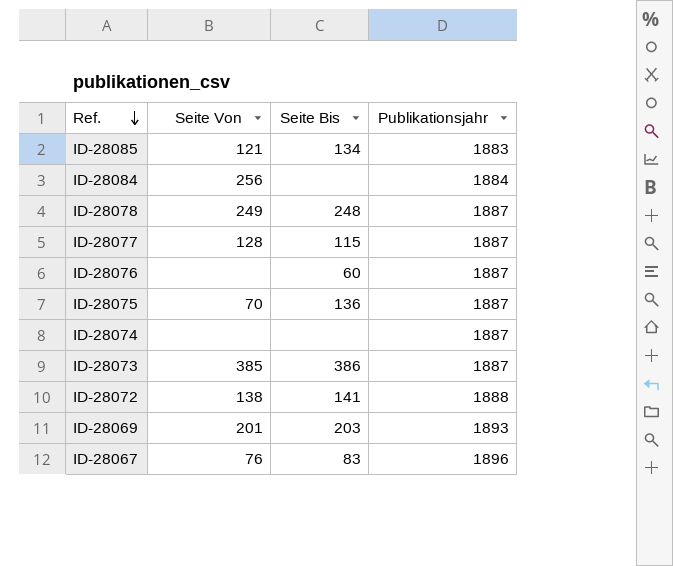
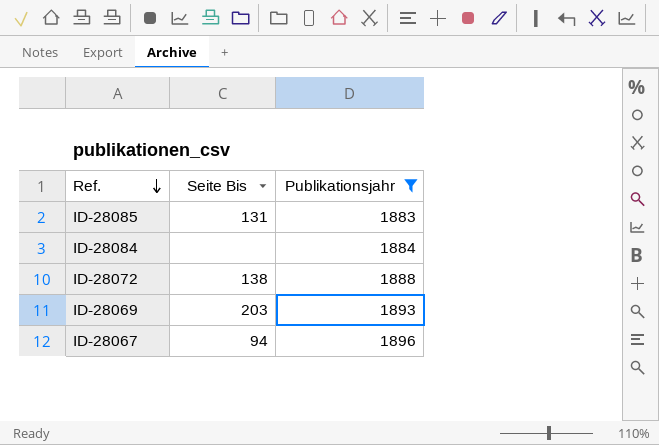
filter: none -> Publikationsjahr != 1887
column Seite Von | position: 2 -> none
ID-28085 | Seite Bis: 134 -> 131
ID-28072 | Seite Bis: 141 -> 138
ID-28067 | Seite Bis: 83 -> 94

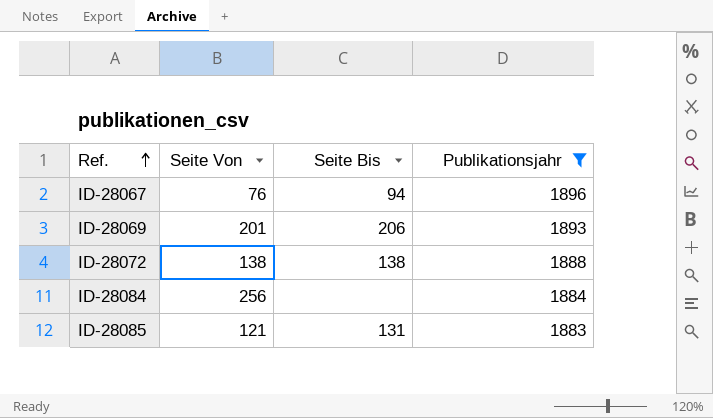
row order: Ref. descending -> Ref. ascending
column Seite Von | position: none -> 2
ID-28069 | Seite Bis: 203 -> 206

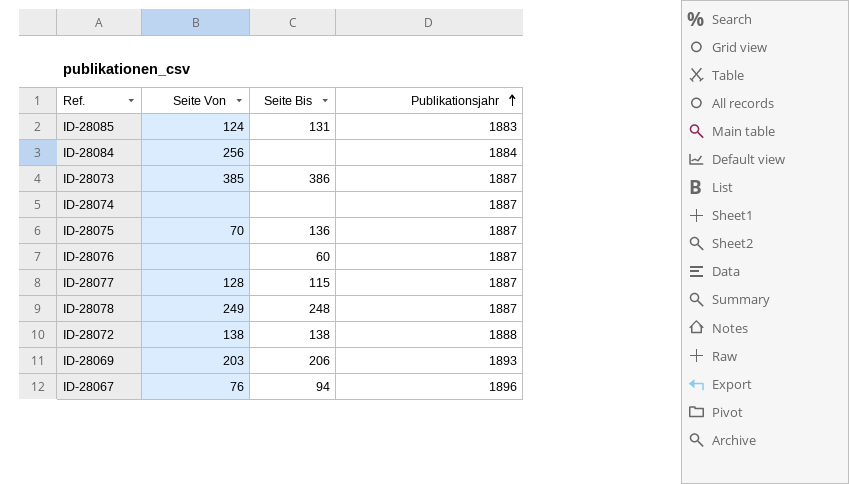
filter: Publikationsjahr != 1887 -> none
row order: Ref. ascending -> Publikationsjahr ascending
ID-28085 | Seite Von: 121 -> 124
ID-28069 | Seite Von: 201 -> 203

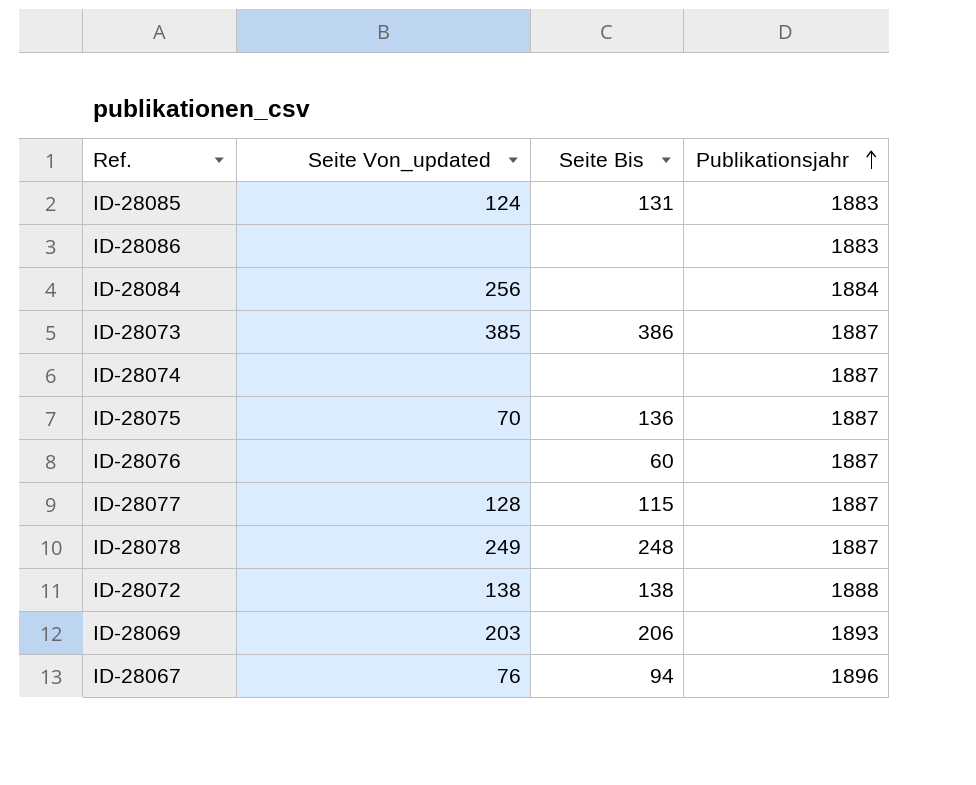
column name: Seite Von -> Seite Von_updated
row ID-28086: none -> none | none | 1883

